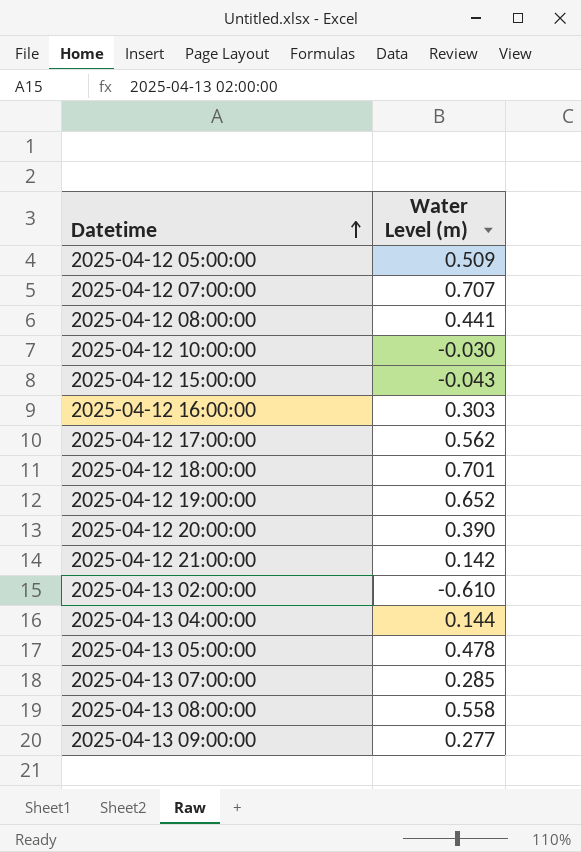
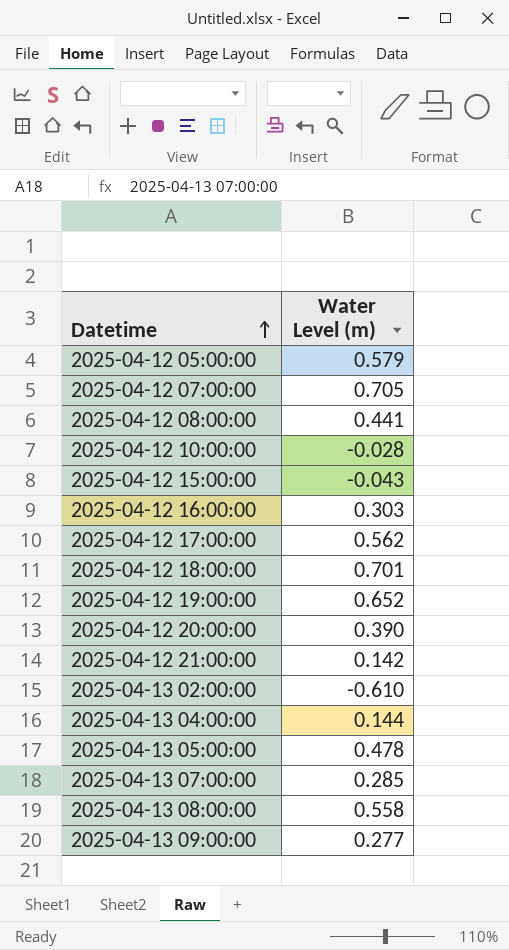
2025-04-12 05:00:00 | Water Level (m): 0.509 -> 0.579
2025-04-12 07:00:00 | Water Level (m): 0.707 -> 0.705
2025-04-12 10:00:00 | Water Level (m): -0.030 -> -0.028

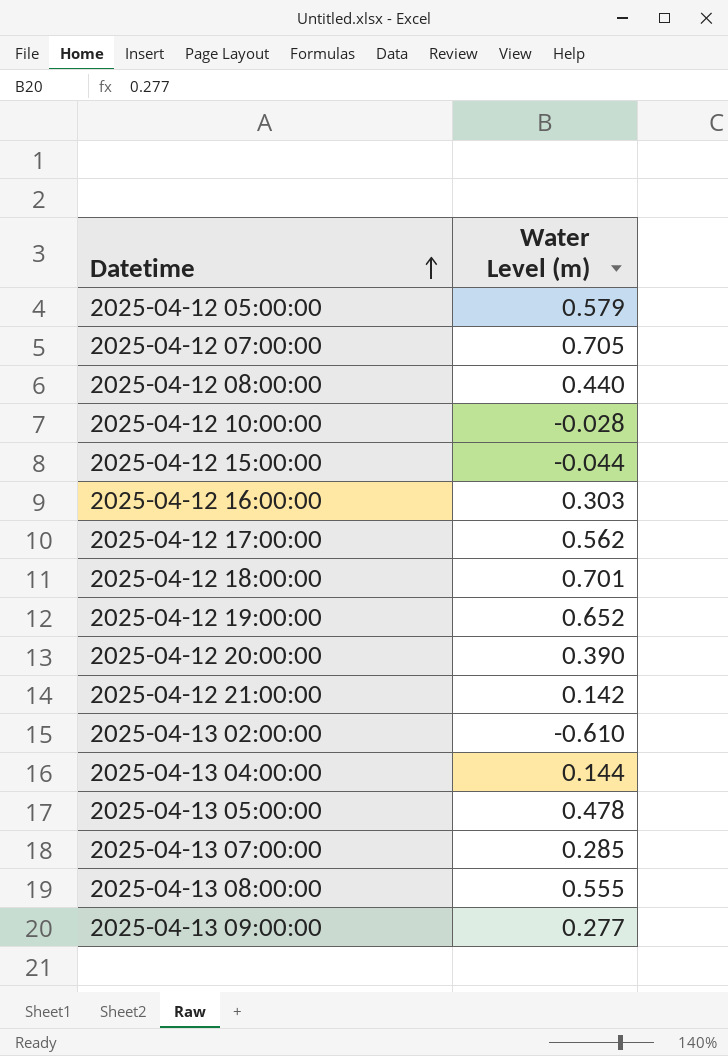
2025-04-12 08:00:00 | Water Level (m): 0.441 -> 0.440
2025-04-12 15:00:00 | Water Level (m): -0.043 -> -0.044
2025-04-13 08:00:00 | Water Level (m): 0.558 -> 0.555

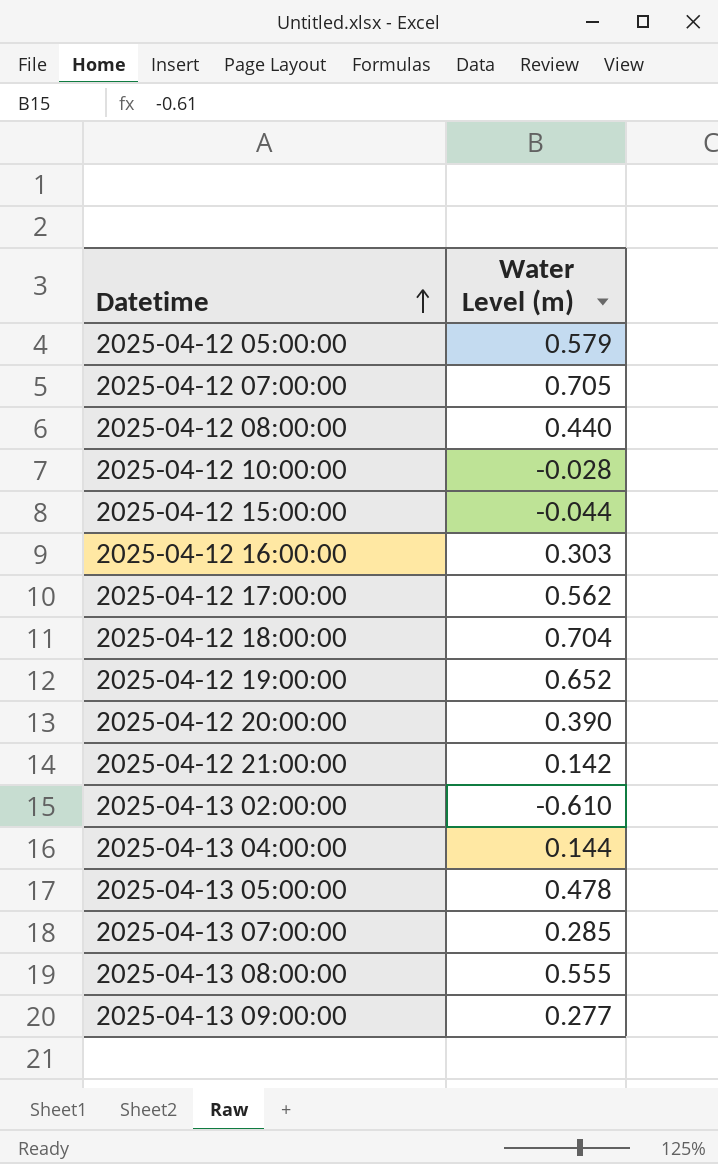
2025-04-12 18:00:00 | Water Level (m): 0.701 -> 0.704

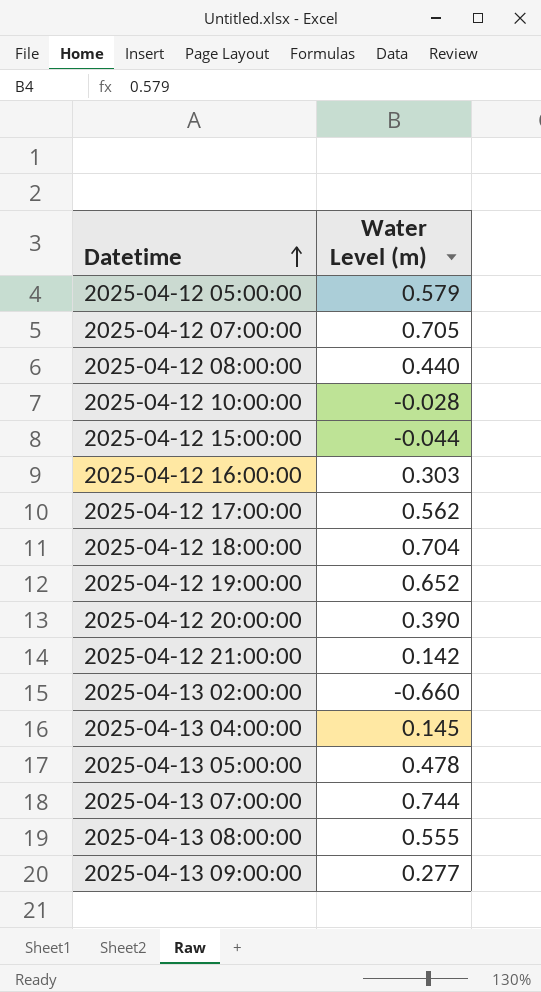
2025-04-13 02:00:00 | Water Level (m): -0.610 -> -0.660
2025-04-13 04:00:00 | Water Level (m): 0.144 -> 0.145
2025-04-13 07:00:00 | Water Level (m): 0.285 -> 0.744

